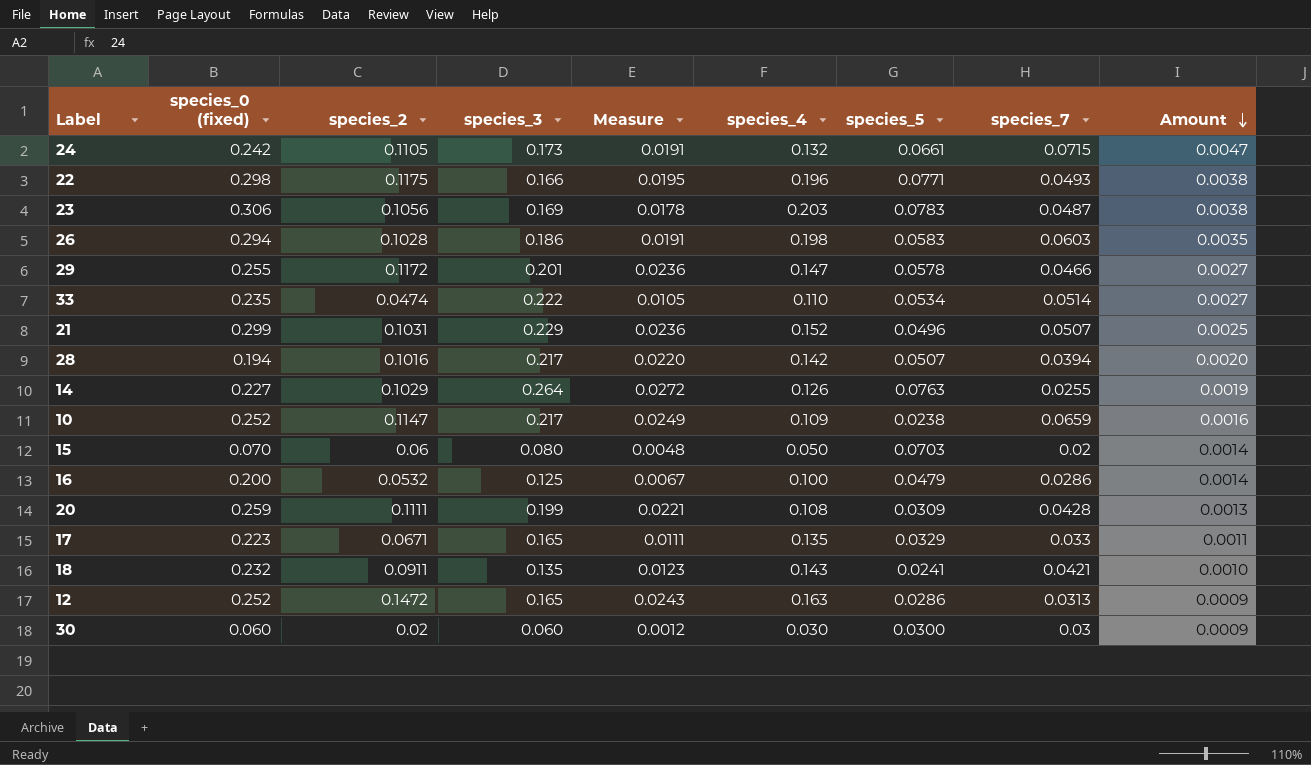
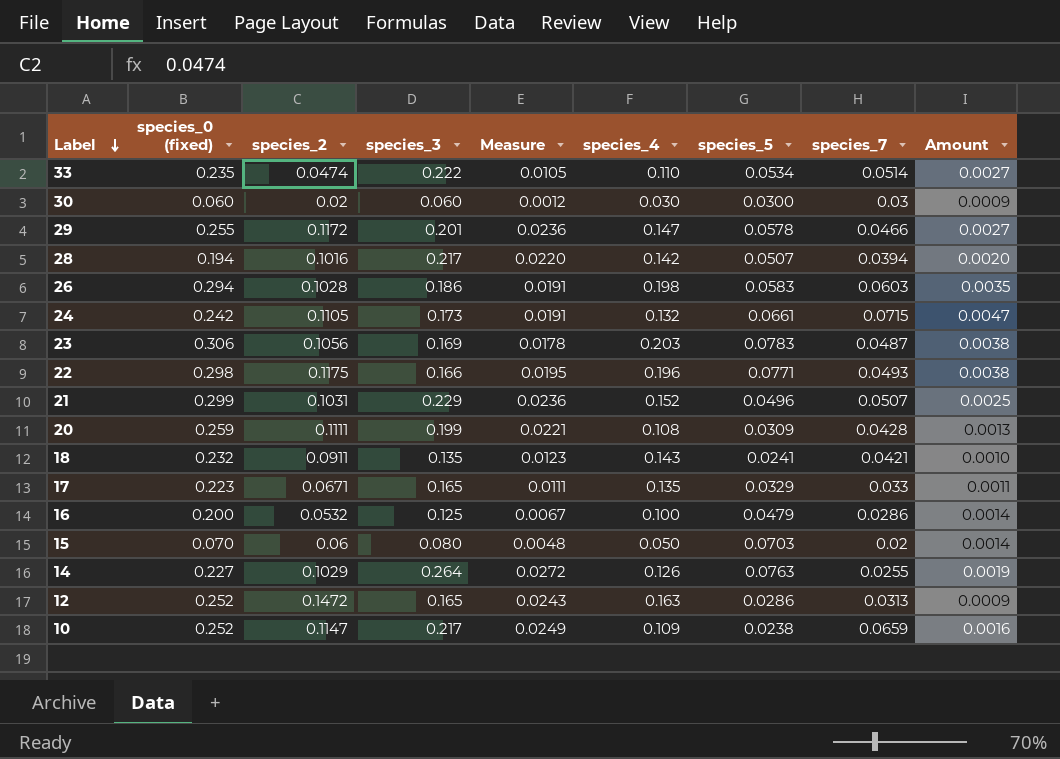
row order: Amount descending -> Label descending

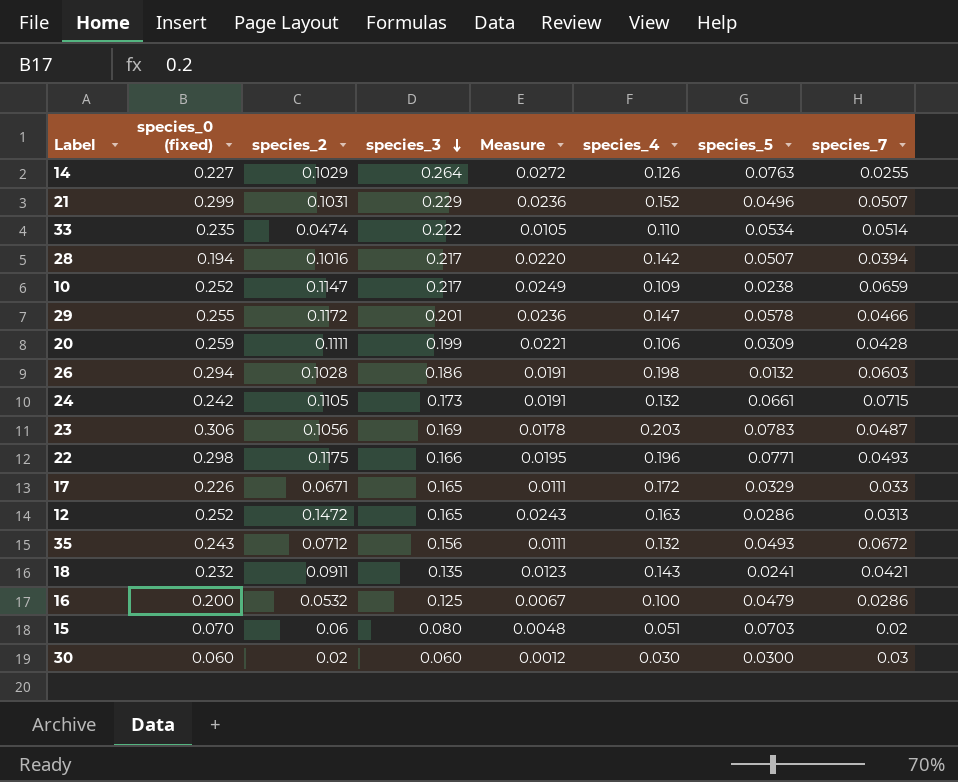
row order: Label descending -> species_3 descending
column Amount | formula: [species_5] * [species_7] -> none
20 | species_4: 0.108 -> 0.106
26 | species_5: 0.0583 -> 0.0132
17 | species_0 (fixed): 0.223 -> 0.226
17 | species_4: 0.135 -> 0.172
row 35: none -> 0.243 | 0.0712 | 0.156 | 0.0111 | 0.132 | 0.0493 | 0.0672
15 | species_4: 0.050 -> 0.051

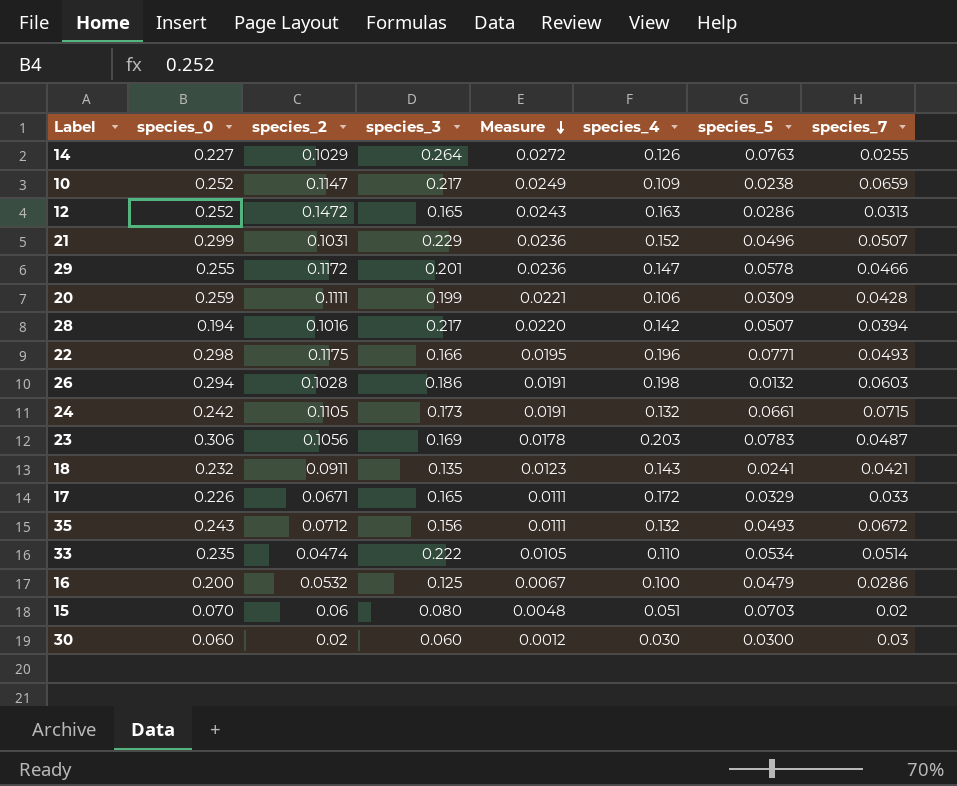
row order: species_3 descending -> Measure descending
column name: species_0 (fixed) -> species_0

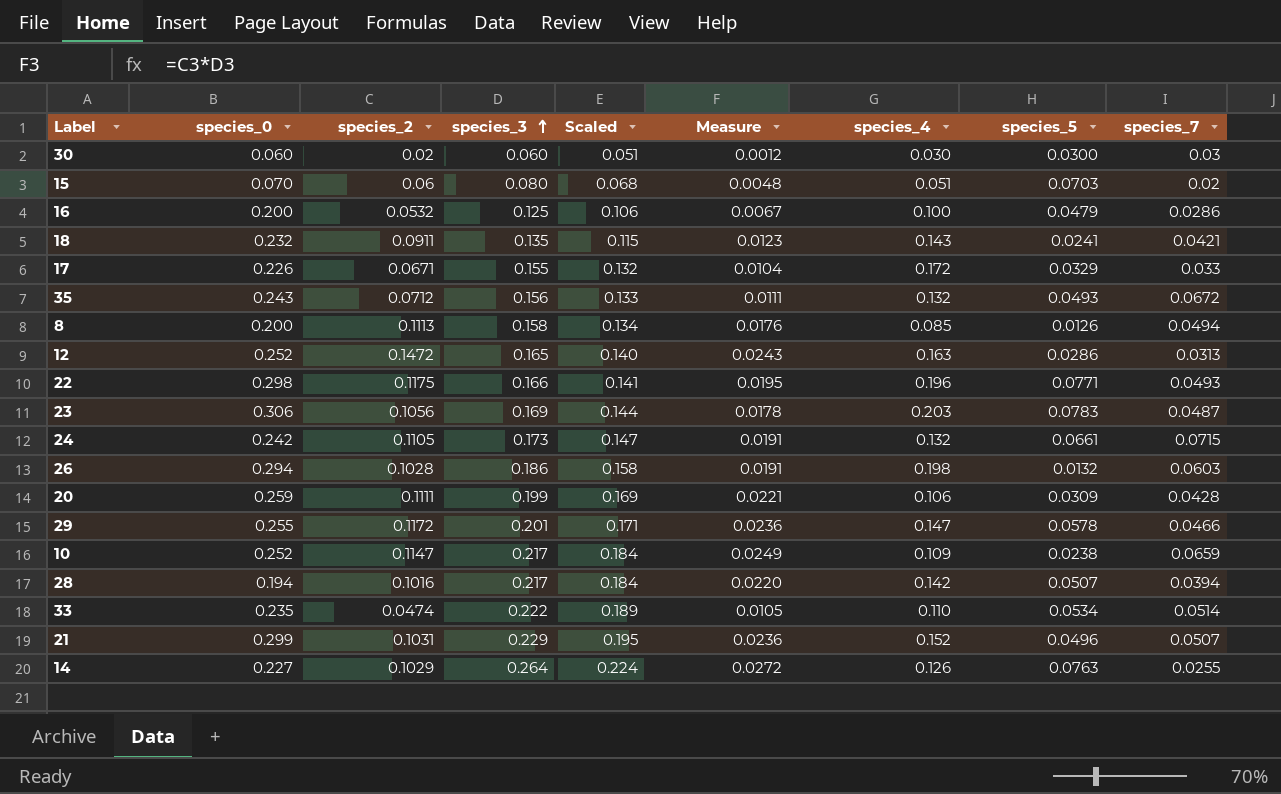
row order: Measure descending -> species_3 ascending
column Scaled | formula: none -> [species_3] * 0.85
17 | species_3: 0.165 -> 0.155
17 | Measure: 0.0111 -> 0.0104
row 8: none -> 0.200 | 0.1113 | 0.158 | 0.134 | 0.0176 | 0.085 | 0.0126 | 0.0494

